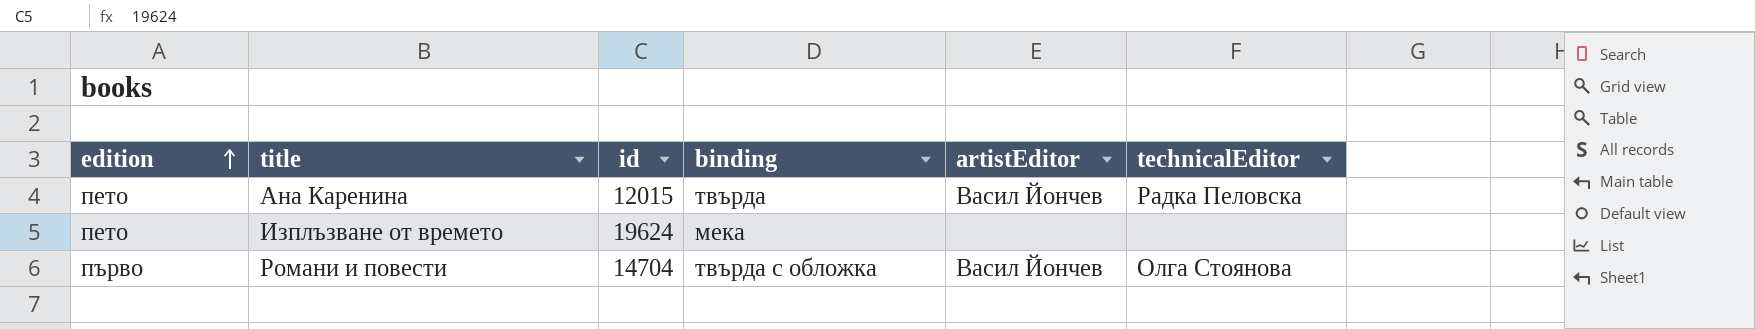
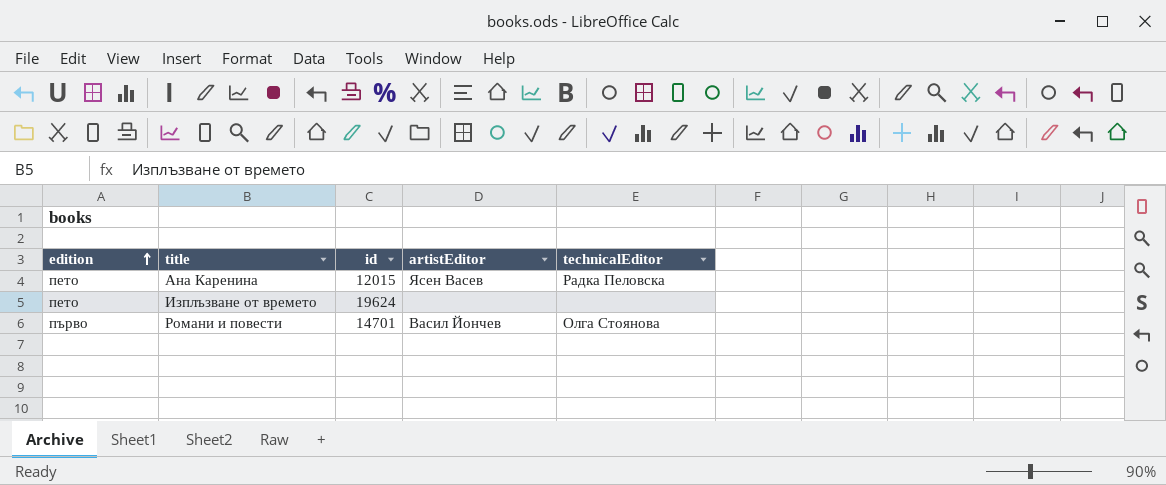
column binding | position: 4 -> none
Ана Каренина | artistEditor: Васил Йончев -> Ясен Васев
Романи и повести | id: 14704 -> 14701

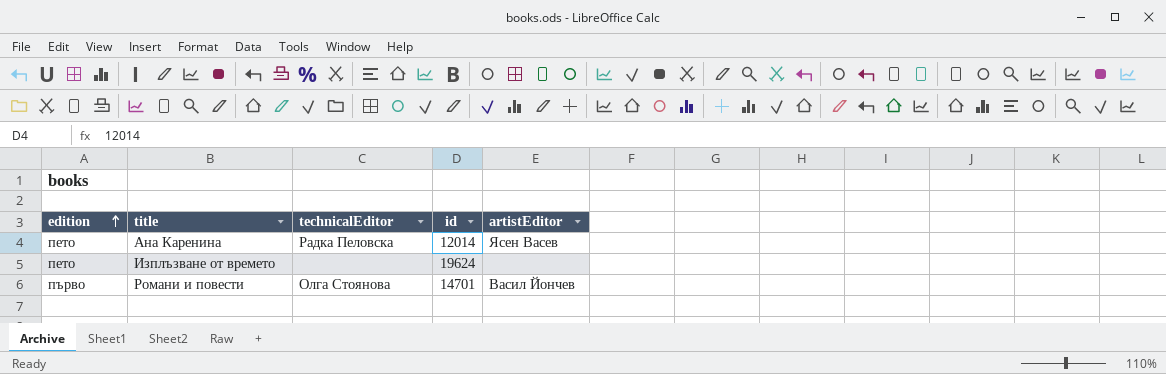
column technicalEditor | position: 5 -> 3
Ана Каренина | id: 12015 -> 12014

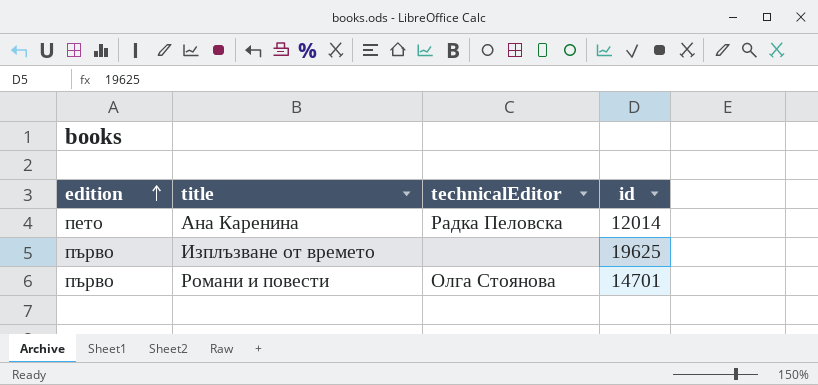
column artistEditor | position: 5 -> none
Изплъзване от времето | edition: пето -> първо
Изплъзване от времето | id: 19624 -> 19625

